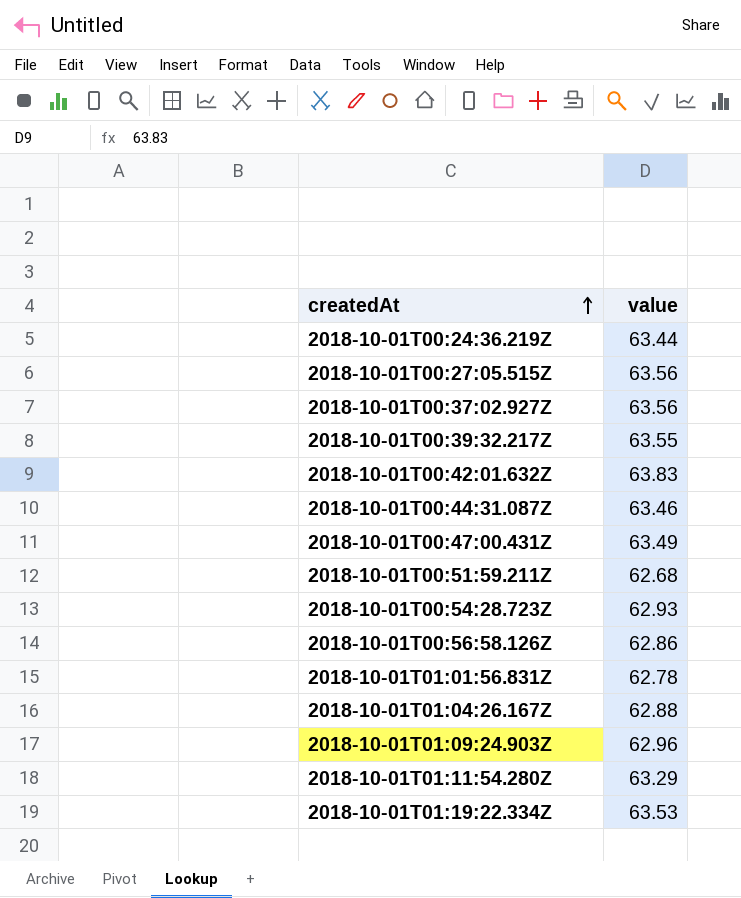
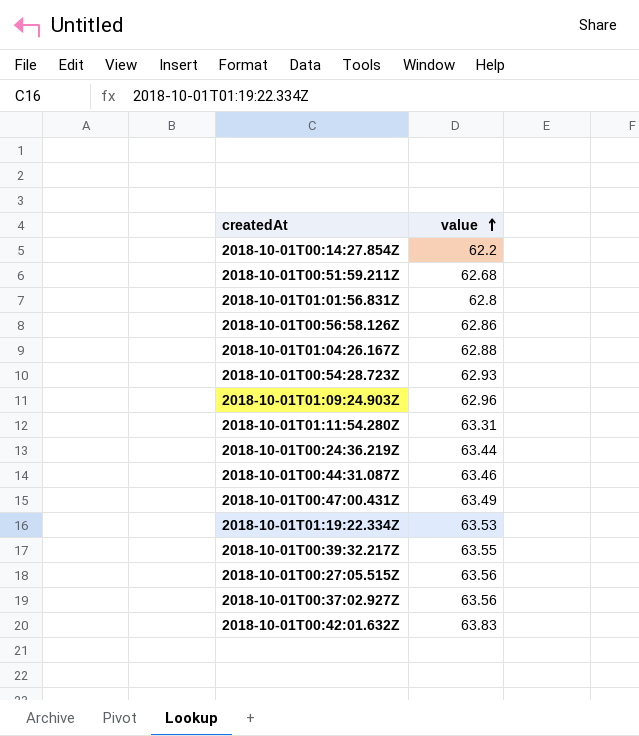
row order: createdAt ascending -> value ascending
row 2018-10-01T00:14:27.854Z: none -> 62.2
2018-10-01T01:01:56.831Z | value: 62.78 -> 62.8
2018-10-01T01:11:54.280Z | value: 63.29 -> 63.31

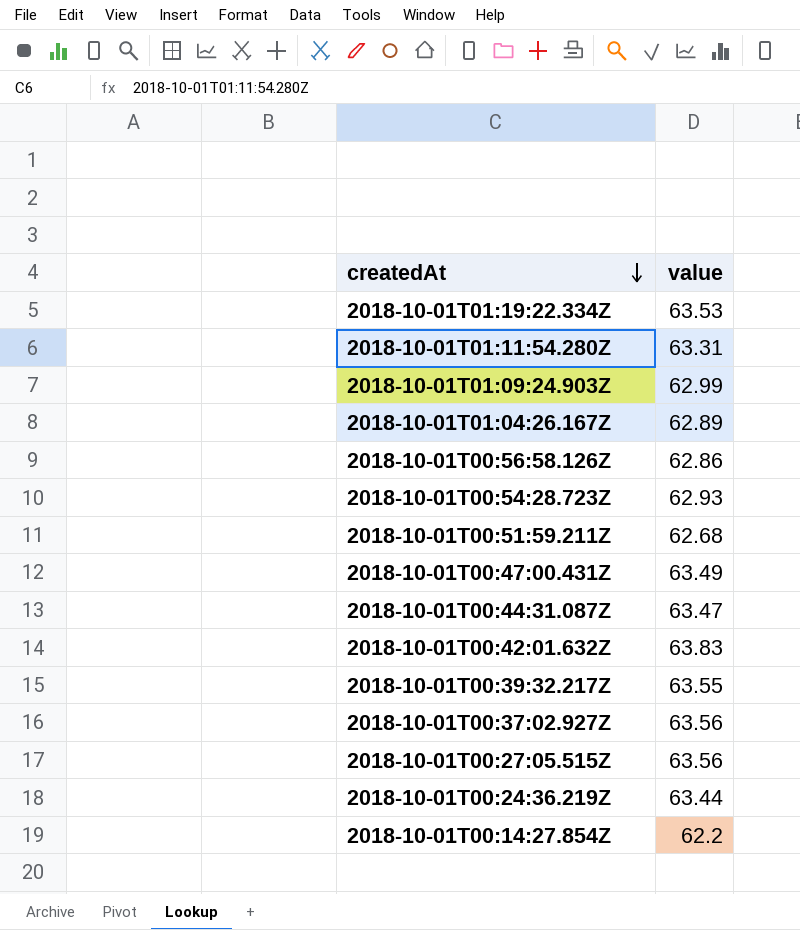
row order: value ascending -> createdAt descending
row 2018-10-01T01:01:56.831Z: 62.8 -> none
2018-10-01T01:09:24.903Z | value: 62.96 -> 62.99
2018-10-01T01:04:26.167Z | value: 62.88 -> 62.89
2018-10-01T00:44:31.087Z | value: 63.46 -> 63.47

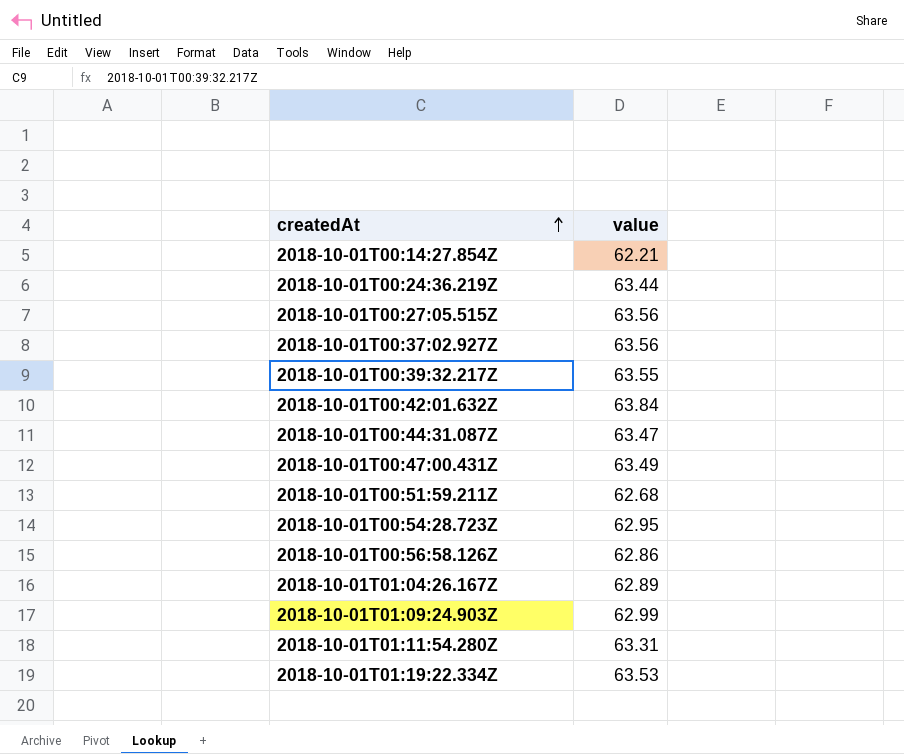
row order: createdAt descending -> createdAt ascending
2018-10-01T00:14:27.854Z | value: 62.2 -> 62.21
2018-10-01T00:42:01.632Z | value: 63.83 -> 63.84
2018-10-01T00:54:28.723Z | value: 62.93 -> 62.95

